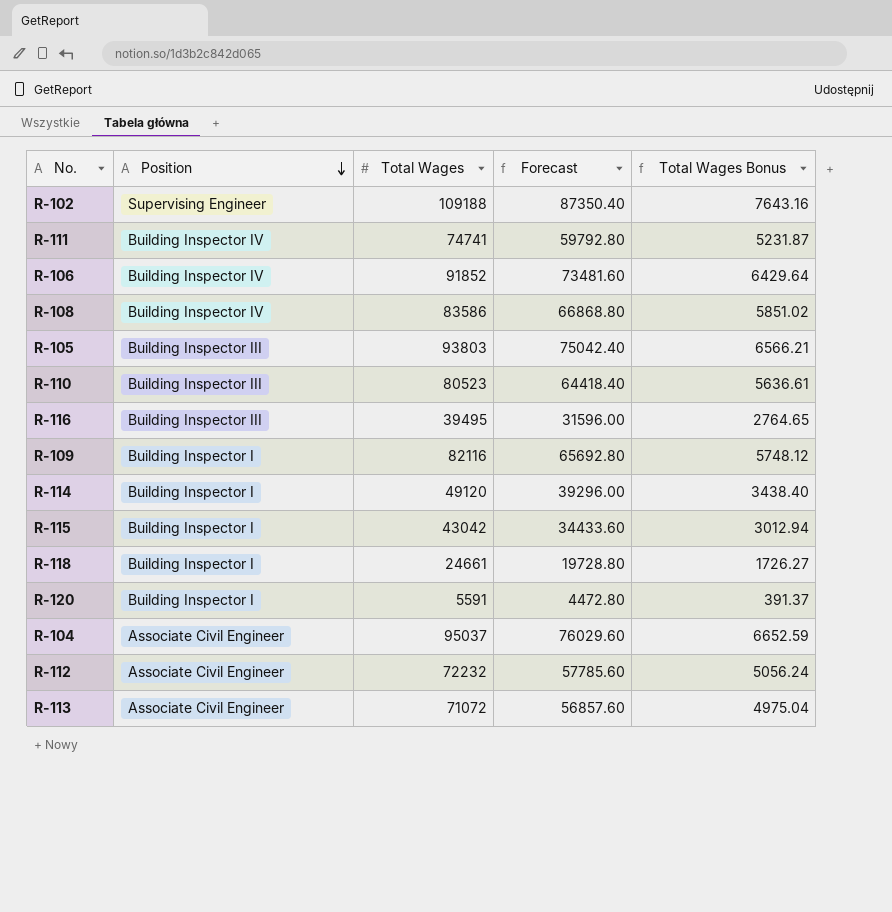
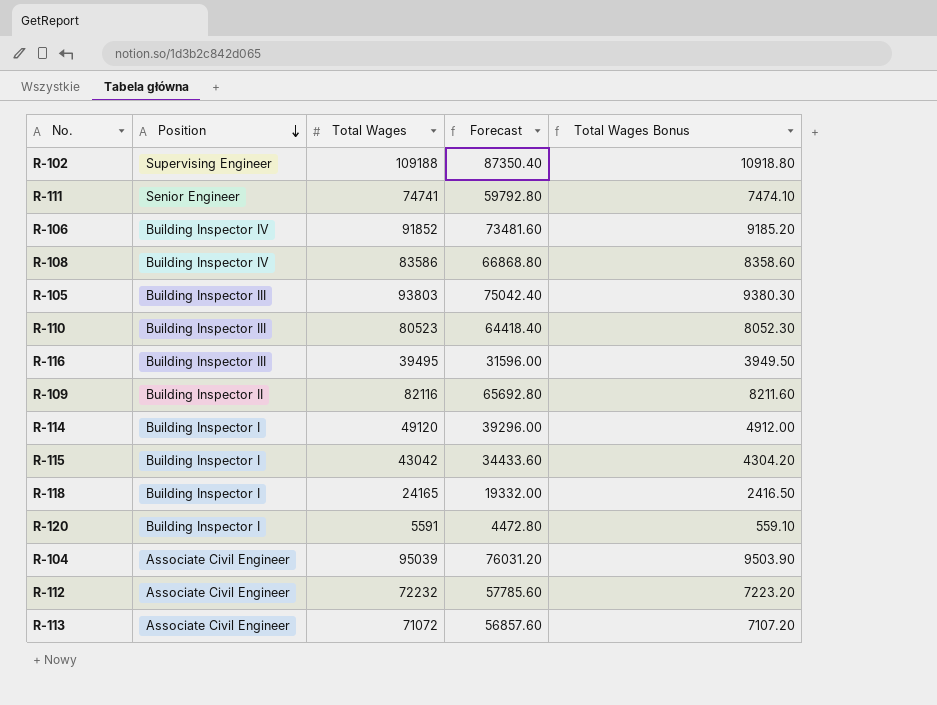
column Total Wages Bonus | formula: [Total Wages] * 0.07 -> [Total Wages] * 0.1
R-111 | Position: Building Inspector IV -> Senior Engineer
R-109 | Position: Building Inspector I -> Building Inspector II
R-118 | Total Wages: 24661 -> 24165
R-118 | Forecast: 19728.80 -> 19332.00
R-104 | Total Wages: 95037 -> 95039
R-104 | Forecast: 76029.60 -> 76031.20

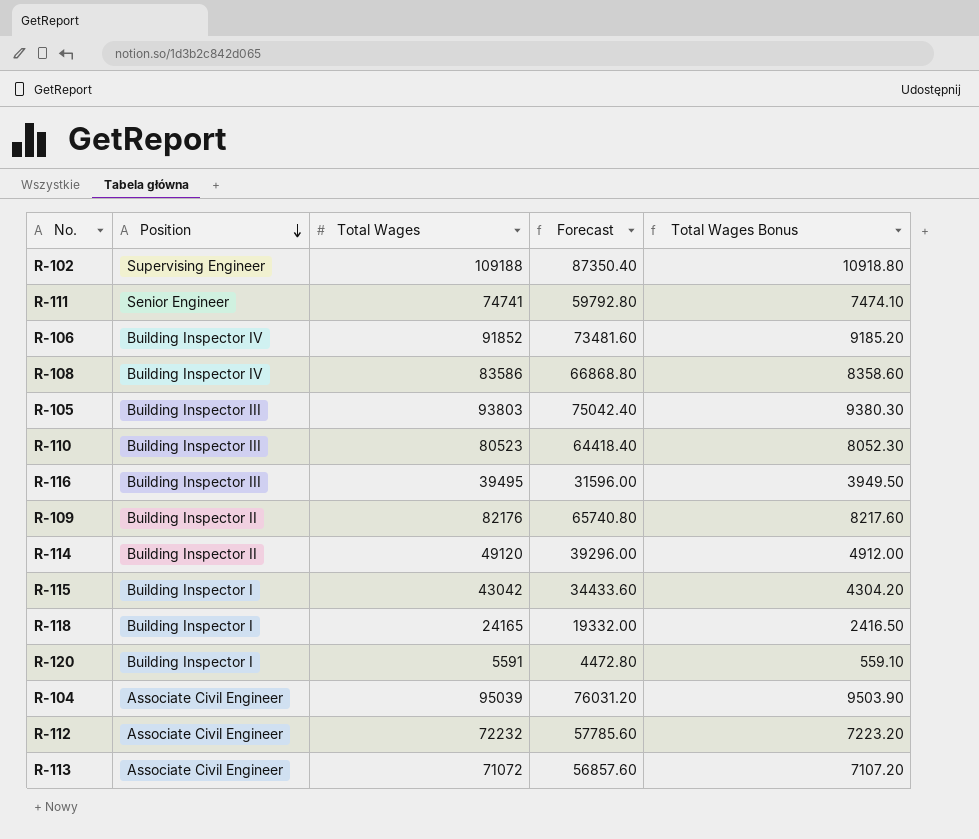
R-109 | Total Wages: 82116 -> 82176
R-109 | Forecast: 65692.80 -> 65740.80
R-109 | Total Wages Bonus: 8211.60 -> 8217.60
R-114 | Position: Building Inspector I -> Building Inspector II

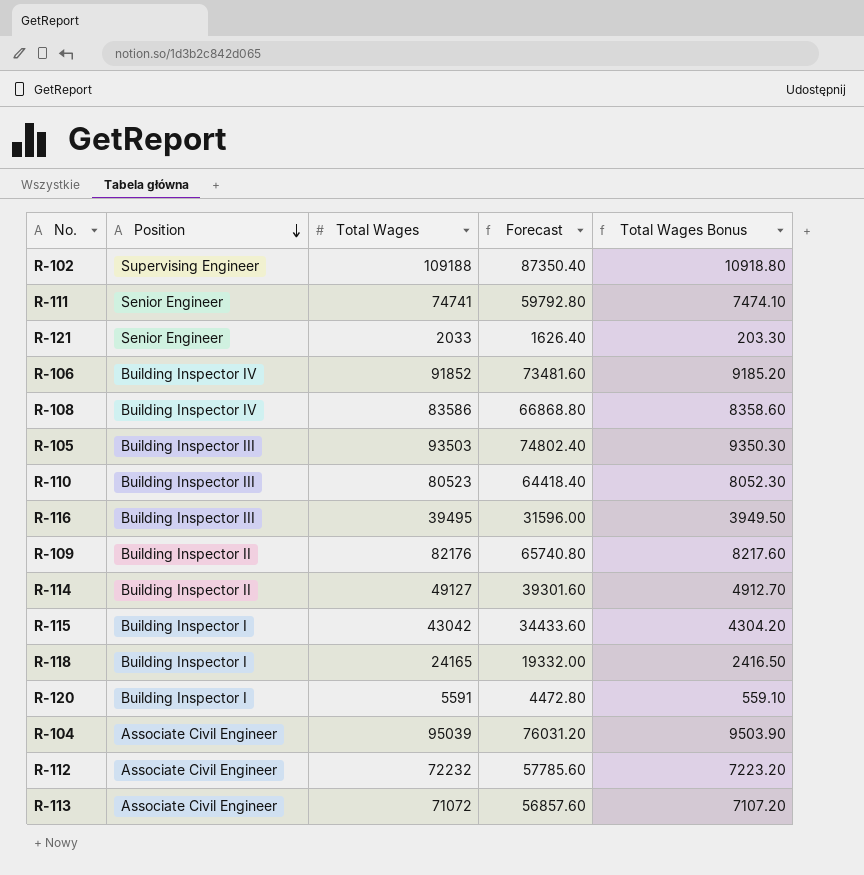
row R-121: none -> Senior Engineer | 2033 | 1626.40 | 203.30
R-105 | Total Wages: 93803 -> 93503
R-105 | Forecast: 75042.40 -> 74802.40
R-105 | Total Wages Bonus: 9380.30 -> 9350.30
R-114 | Total Wages: 49120 -> 49127
R-114 | Forecast: 39296.00 -> 39301.60
R-114 | Total Wages Bonus: 4912.00 -> 4912.70

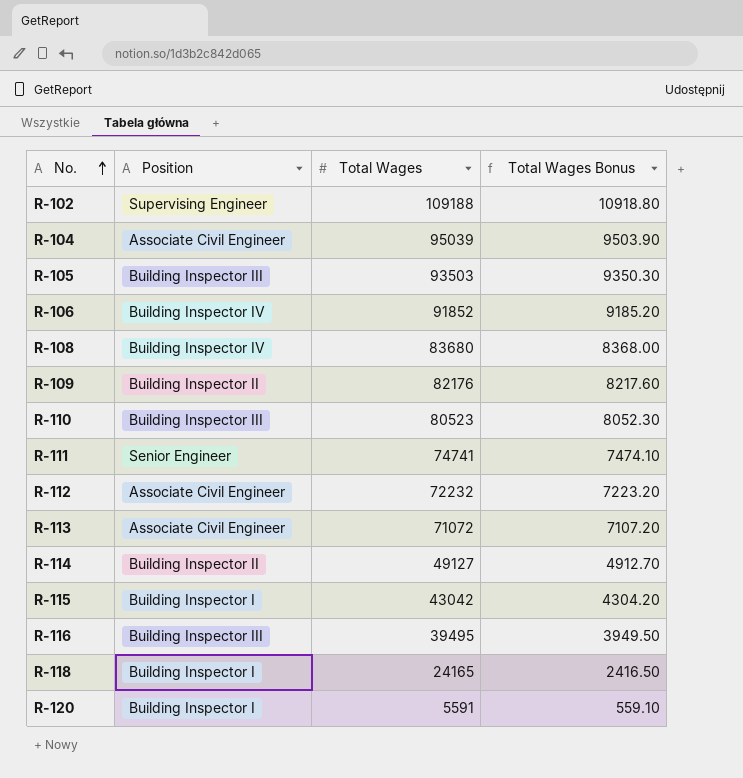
row order: Position descending -> No. ascending
column Forecast | formula: [Total Wages] * 0.8 -> none
row R-121: Senior Engineer | 2033 | 1626.40 | 203.30 -> none
R-108 | Total Wages: 83586 -> 83680
R-108 | Total Wages Bonus: 8358.60 -> 8368.00

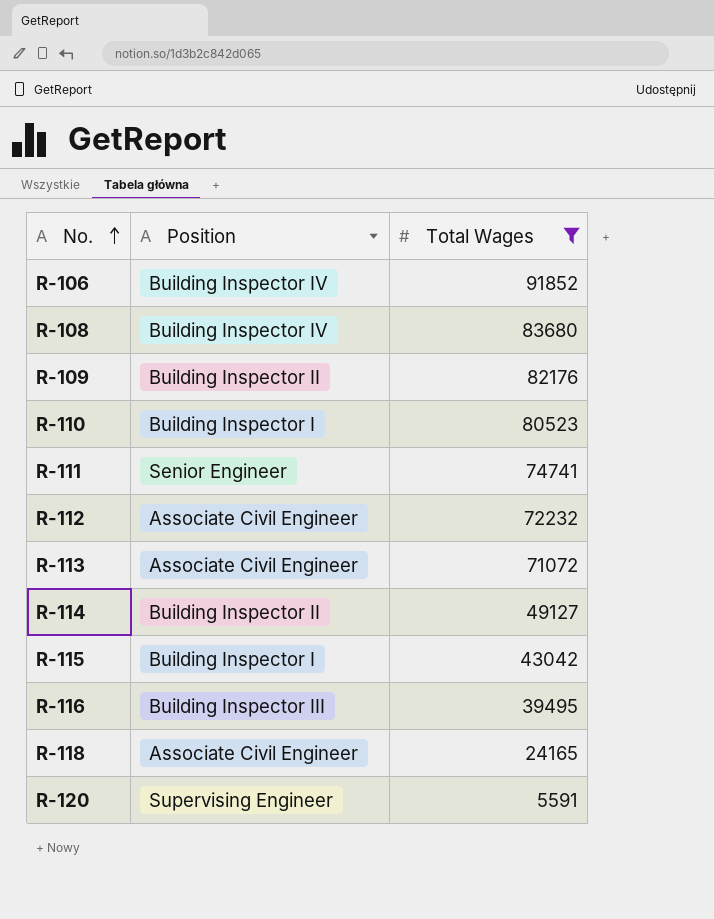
filter: none -> Total Wages <= 91852
column Total Wages Bonus | formula: [Total Wages] * 0.1 -> none
R-110 | Position: Building Inspector III -> Building Inspector I
R-118 | Position: Building Inspector I -> Associate Civil Engineer
R-120 | Position: Building Inspector I -> Supervising Engineer

